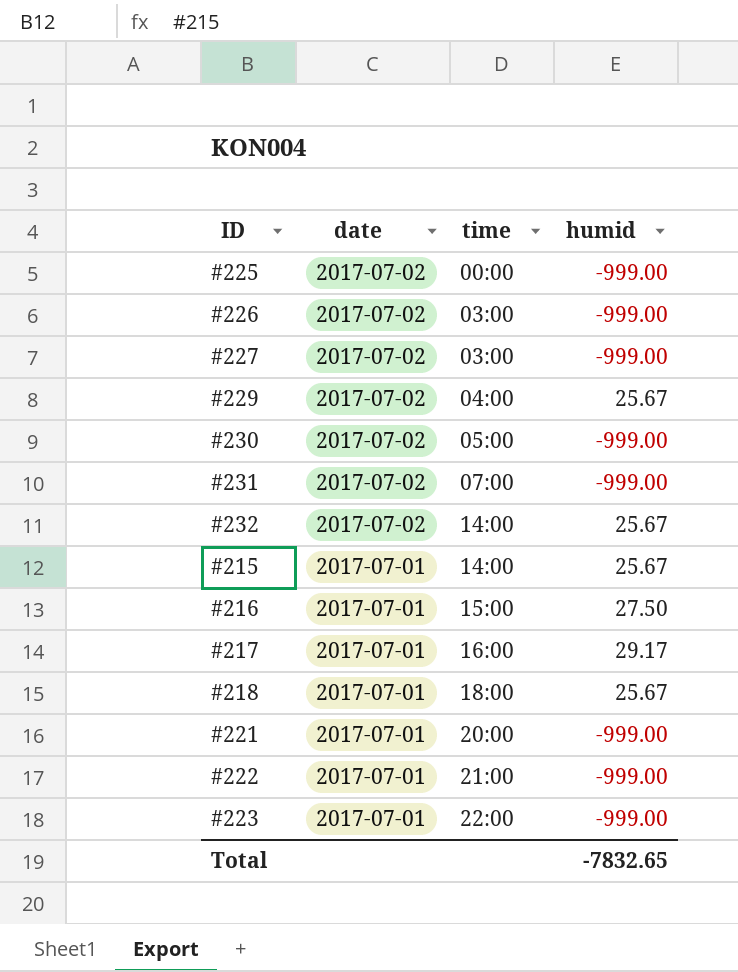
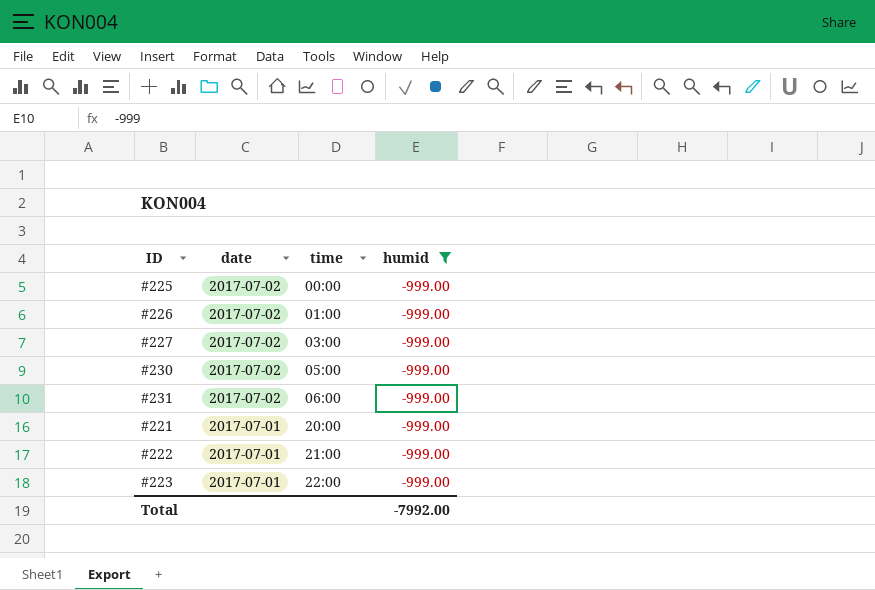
filter: none -> humid = -999.00
#226 | time: 03:00 -> 01:00
#231 | time: 07:00 -> 06:00
Total | humid: -7832.65 -> -7992.00

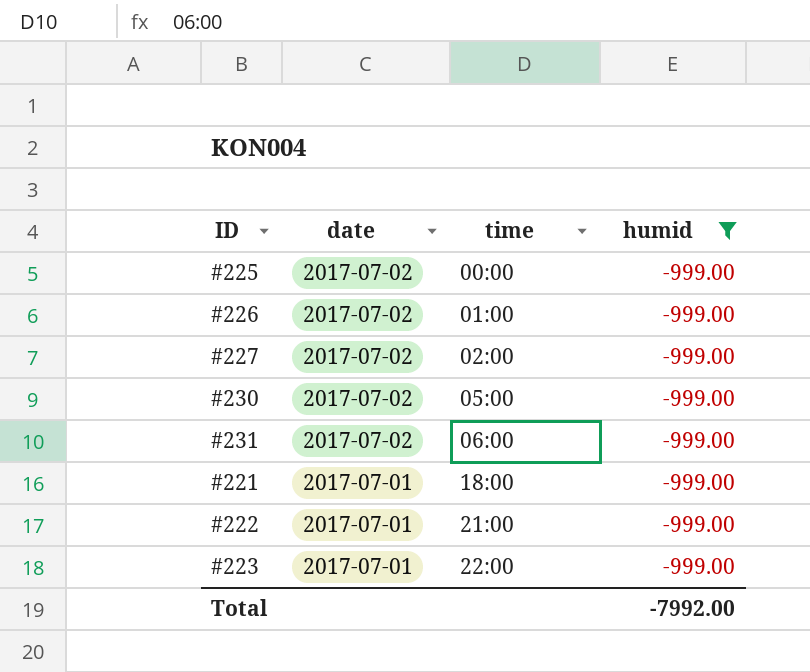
#227 | time: 03:00 -> 02:00
#221 | time: 20:00 -> 18:00

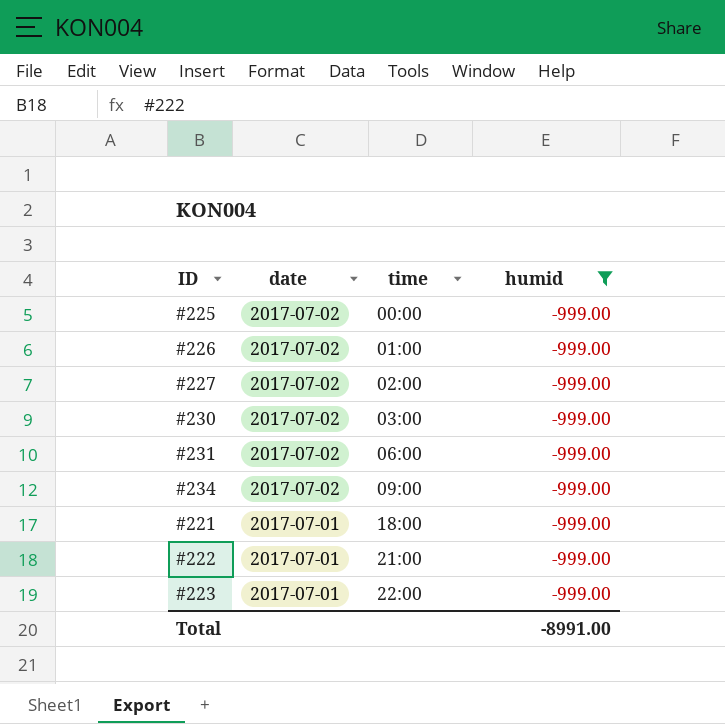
#230 | time: 05:00 -> 03:00
row #234: none -> 2017-07-02 | 09:00 | -999.00
Total | humid: -7992.00 -> -8991.00

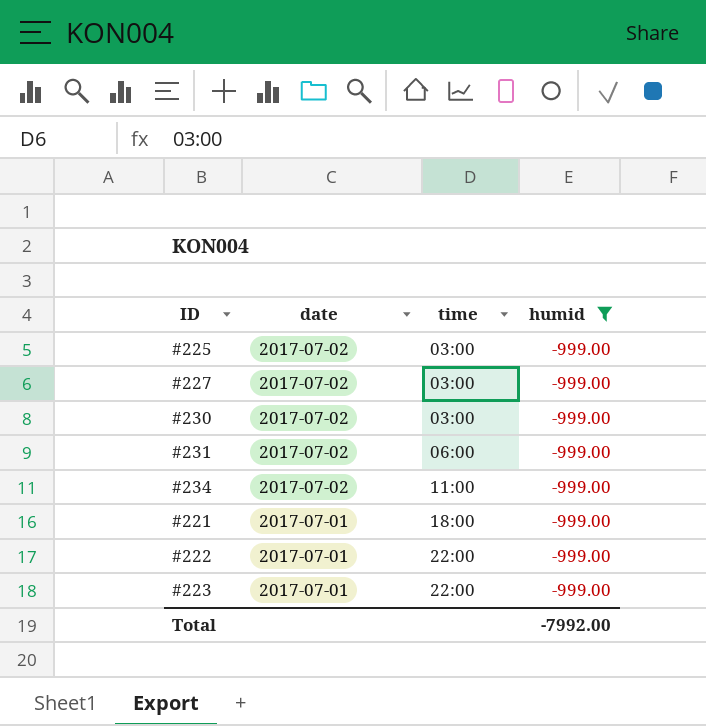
row #226: 2017-07-02 | 01:00 | -999.00 -> none
#225 | time: 00:00 -> 03:00
#227 | time: 02:00 -> 03:00
#234 | time: 09:00 -> 11:00
#222 | time: 21:00 -> 22:00
Total | humid: -8991.00 -> -7992.00

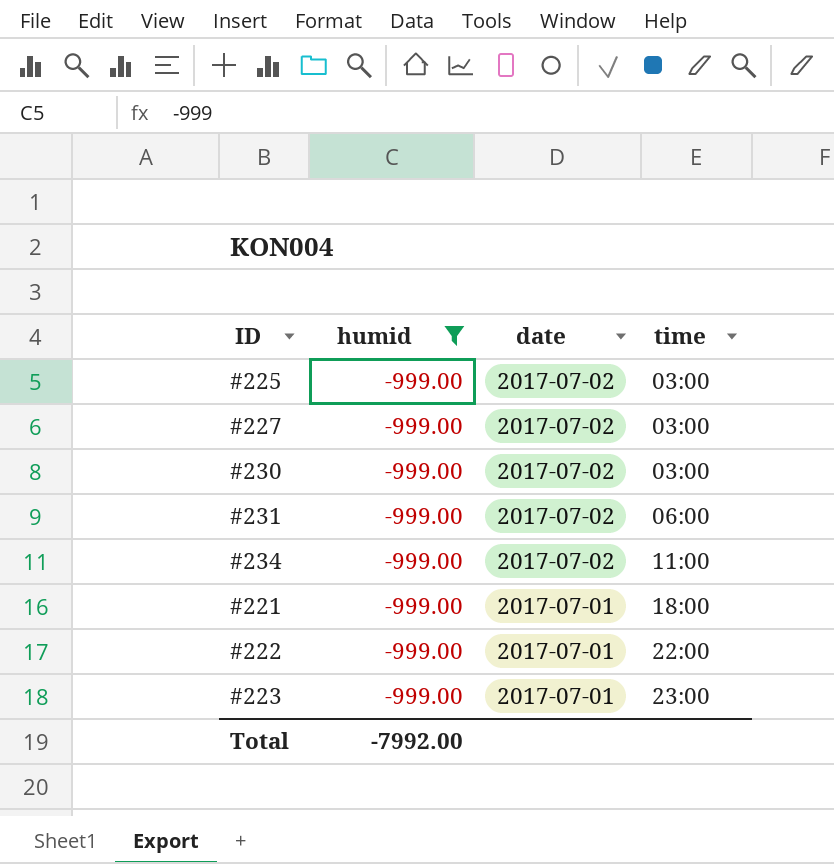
column humid | position: 4 -> 2
#223 | time: 22:00 -> 23:00

